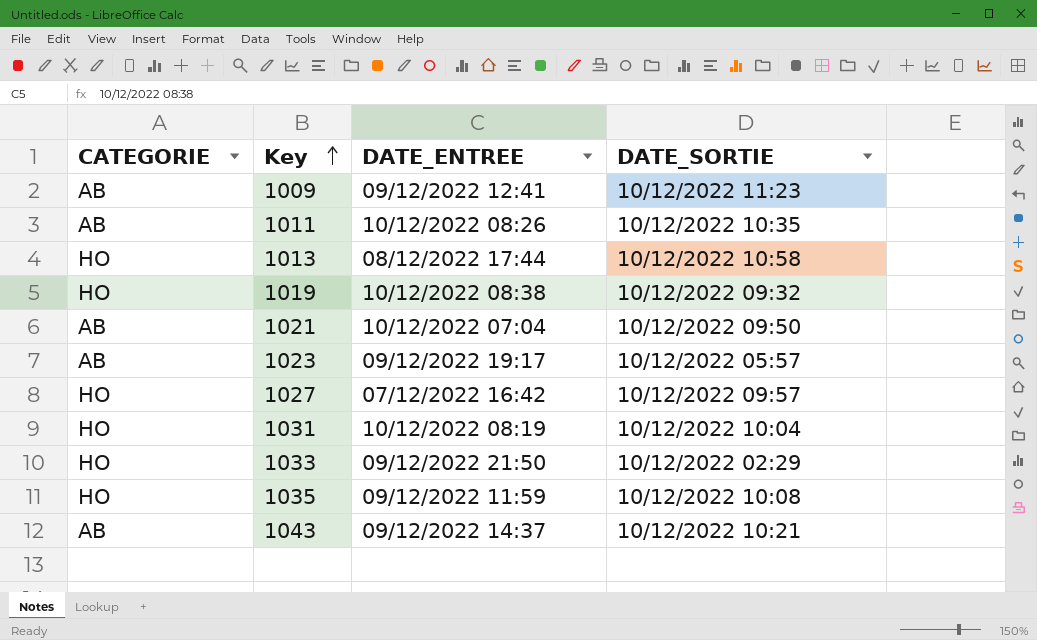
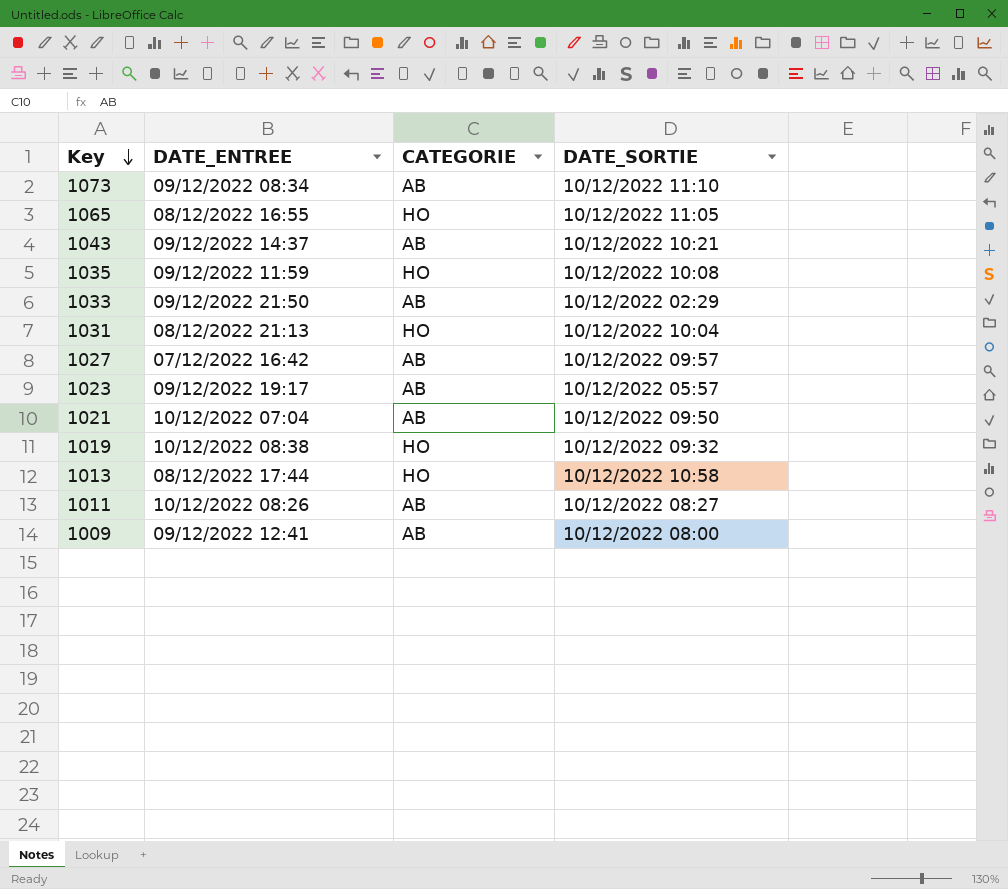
row order: Key ascending -> Key descending
column CATEGORIE | position: 1 -> 3
row 1073: none -> 09/12/2022 08:34 | AB | 10/12/2022 11:10
row 1065: none -> 08/12/2022 16:55 | HO | 10/12/2022 11:05
1033 | CATEGORIE: HO -> AB
1031 | DATE_ENTREE: 10/12/2022 08:19 -> 08/12/2022 21:13
1027 | CATEGORIE: HO -> AB
1011 | DATE_SORTIE: 10/12/2022 10:35 -> 10/12/2022 08:27
1009 | DATE_SORTIE: 10/12/2022 11:23 -> 10/12/2022 08:00

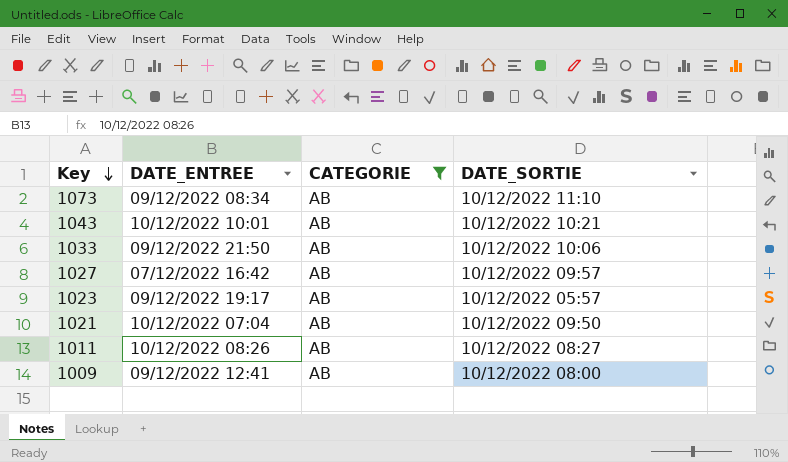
filter: none -> CATEGORIE = AB
1043 | DATE_ENTREE: 09/12/2022 14:37 -> 10/12/2022 10:01
1033 | DATE_SORTIE: 10/12/2022 02:29 -> 10/12/2022 10:06

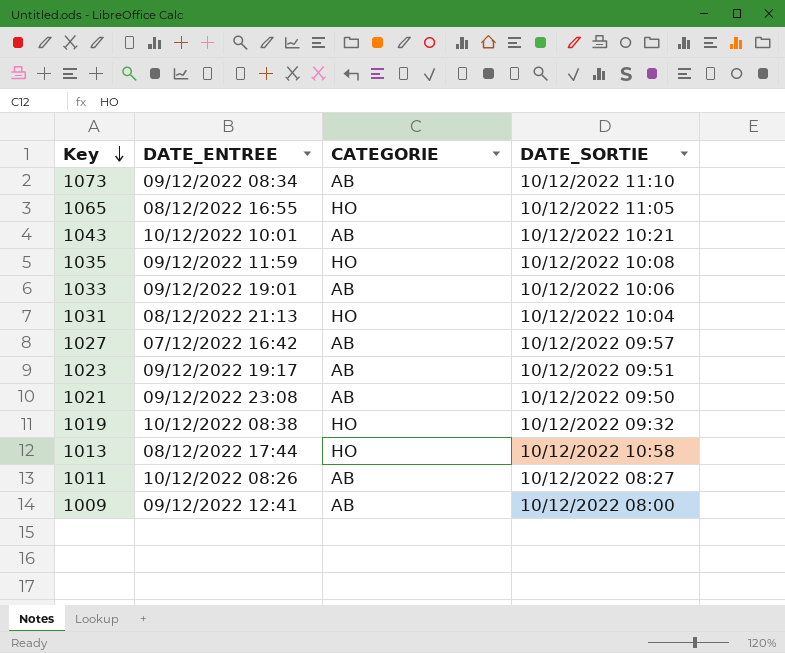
filter: CATEGORIE = AB -> none
1033 | DATE_ENTREE: 09/12/2022 21:50 -> 09/12/2022 19:01
1023 | DATE_SORTIE: 10/12/2022 05:57 -> 10/12/2022 09:51
1021 | DATE_ENTREE: 10/12/2022 07:04 -> 09/12/2022 23:08

